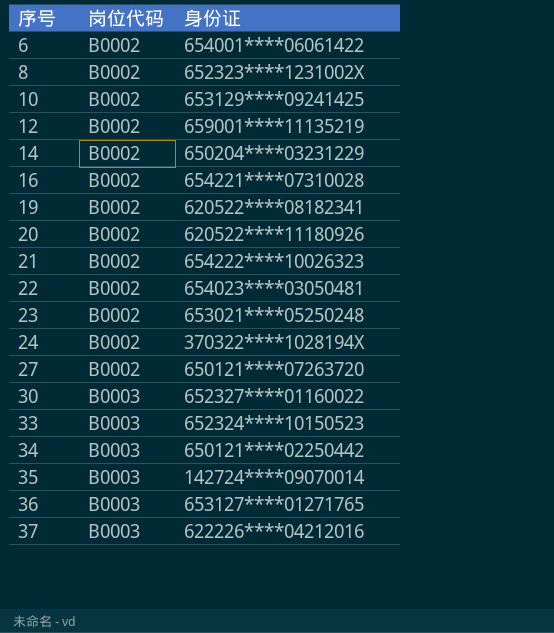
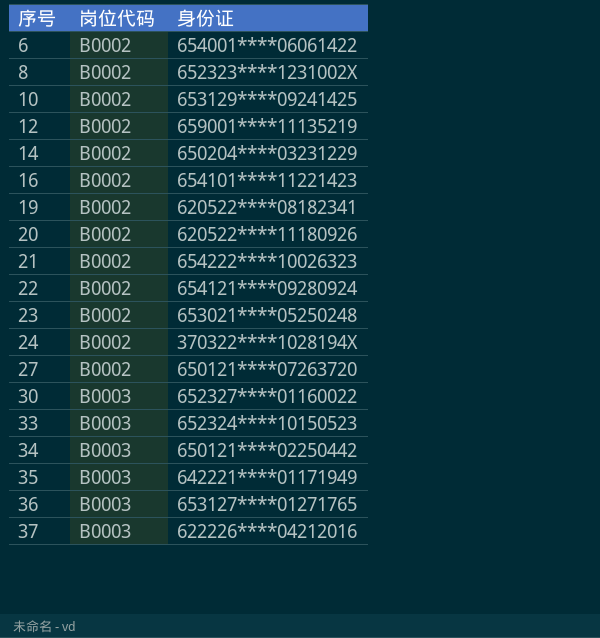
16 | 身份证: 654221****07310028 -> 654101****11221423
22 | 身份证: 654023****03050481 -> 654121****09280924
35 | 身份证: 142724****09070014 -> 642221****01171949

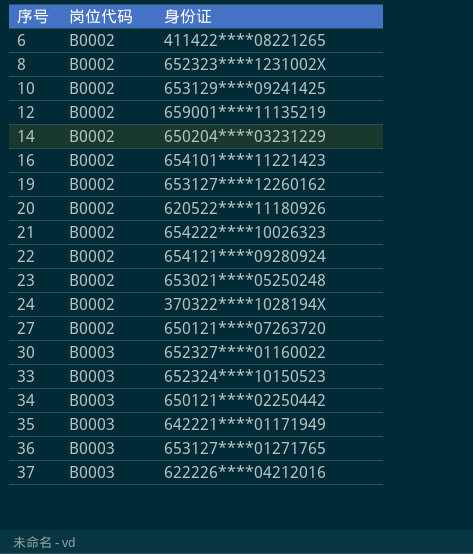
6 | 身份证: 654001****06061422 -> 411422****08221265
19 | 身份证: 620522****08182341 -> 653127****12260162

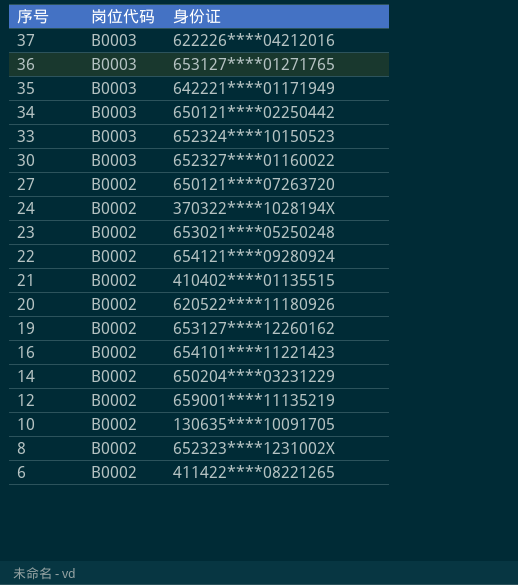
row order: 序号 ascending -> 序号 descending
21 | 身份证: 654222****10026323 -> 410402****01135515
10 | 身份证: 653129****09241425 -> 130635****10091705

